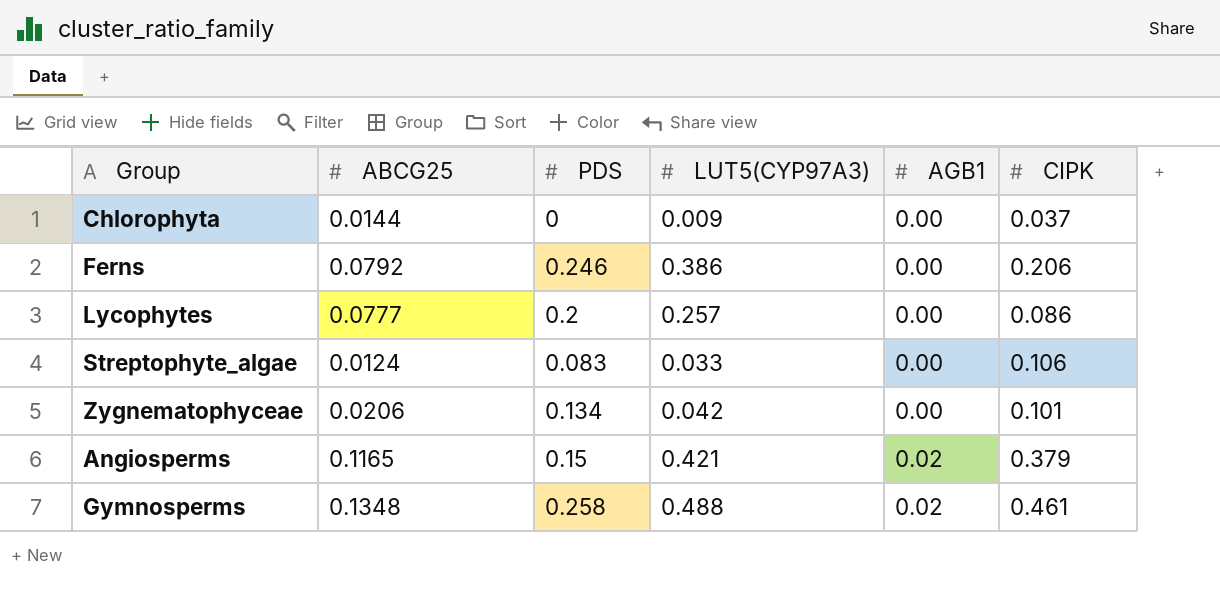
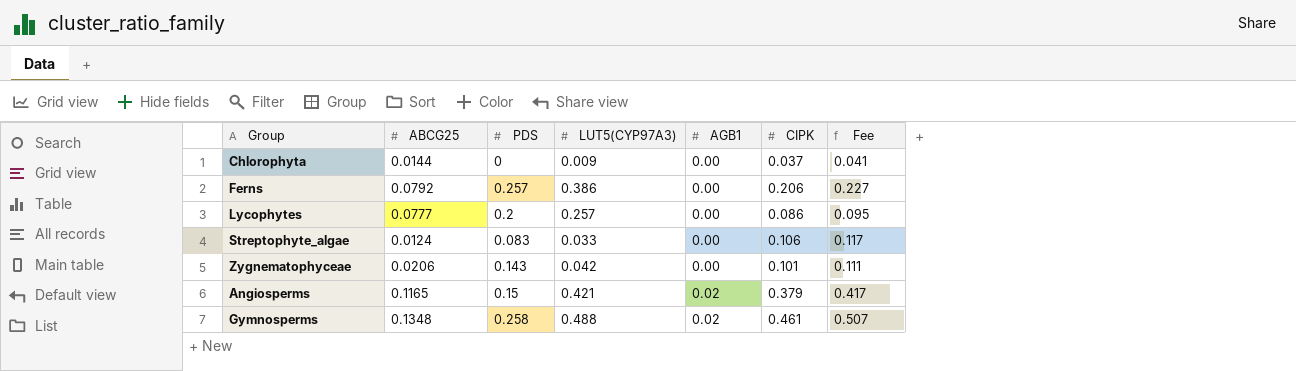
column Fee | formula: none -> [CIPK] * 1.1
Ferns | PDS: 0.246 -> 0.257
Zygnematophyceae | PDS: 0.134 -> 0.143

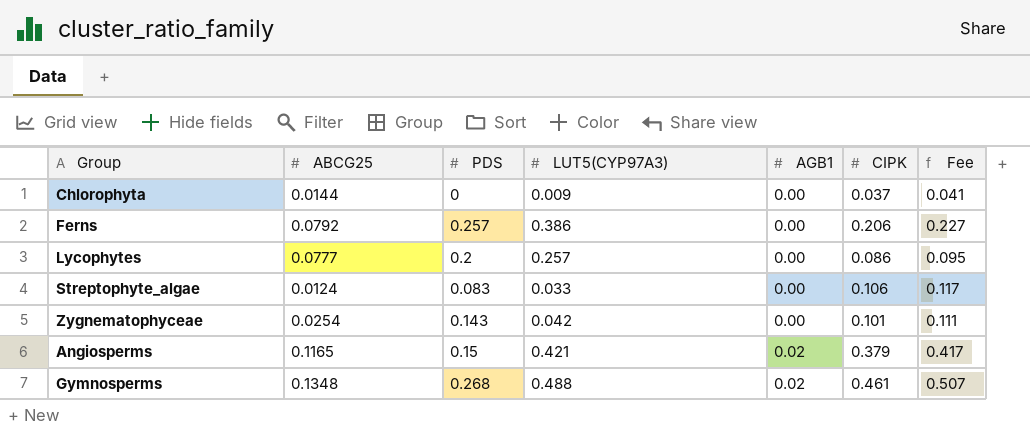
Zygnematophyceae | ABCG25: 0.0206 -> 0.0254
Gymnosperms | PDS: 0.258 -> 0.268

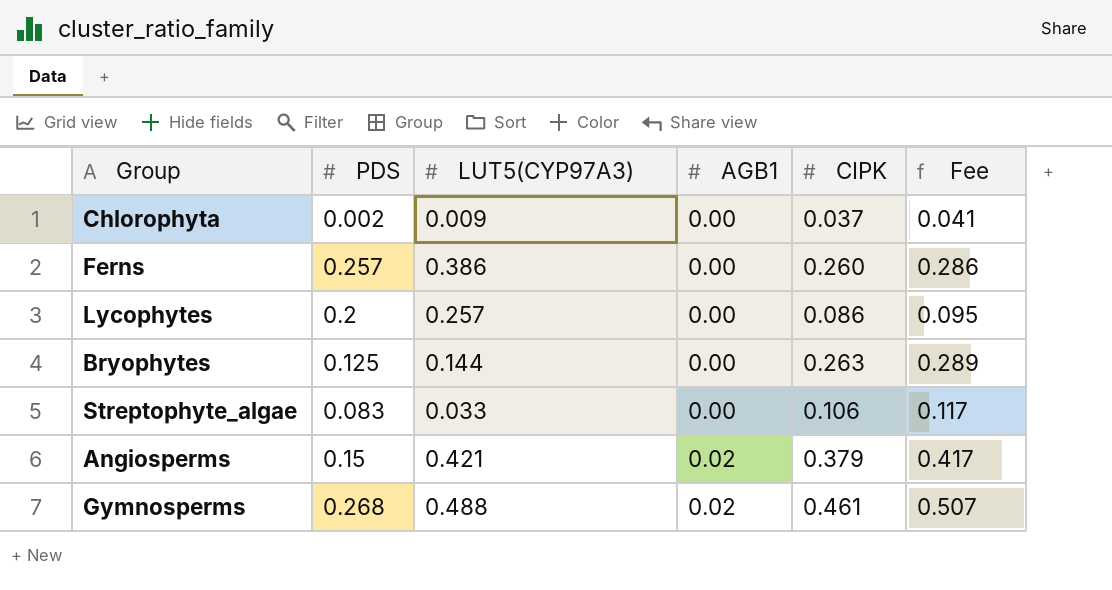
column ABCG25 | position: 2 -> none
row Zygnematophyceae: 0.0254 | 0.143 | 0.042 | 0.00 | 0.101 | 0.111 -> none
Chlorophyta | PDS: 0 -> 0.002
Ferns | CIPK: 0.206 -> 0.260
Ferns | Fee: 0.227 -> 0.286
row Bryophytes: none -> 0.125 | 0.144 | 0.00 | 0.263 | 0.289

